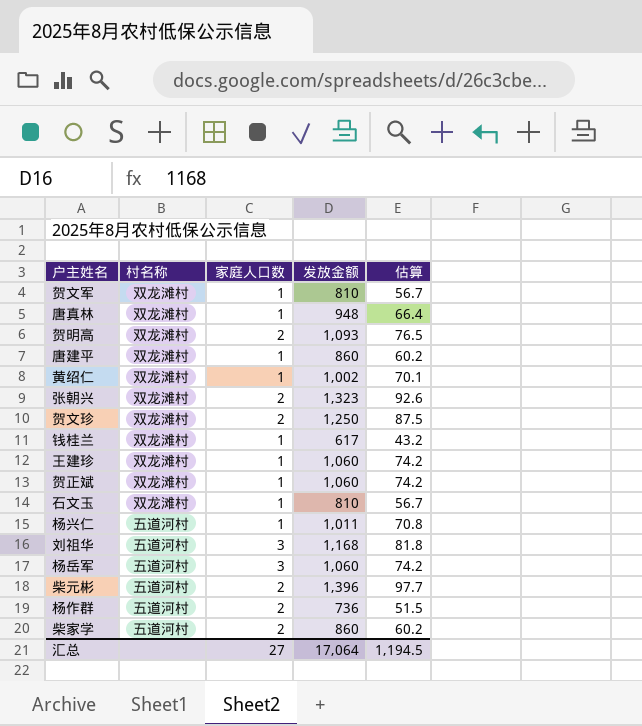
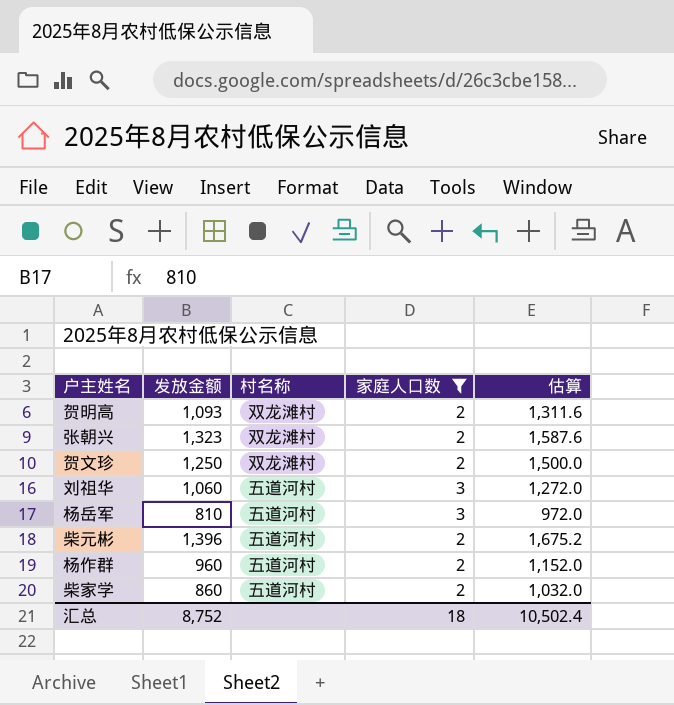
filter: none -> 家庭人口数 != 1
column 发放金额 | position: 4 -> 2
column 估算 | formula: [发放金额] * 0.07 -> [发放金额] * 1.2
刘祖华 | 发放金额: 1,168 -> 1,060
杨岳军 | 发放金额: 1,060 -> 810
杨作群 | 发放金额: 736 -> 960
汇总 | 发放金额: 17,064 -> 8,752
汇总 | 家庭人口数: 27 -> 18
汇总 | 估算: 1,194.5 -> 10,502.4

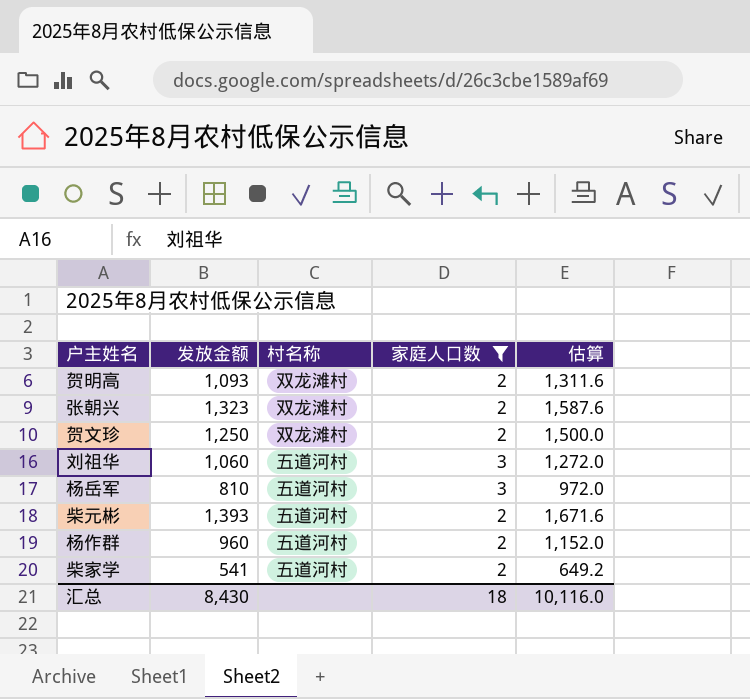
柴元彬 | 发放金额: 1,396 -> 1,393
柴元彬 | 估算: 1,675.2 -> 1,671.6
柴家学 | 发放金额: 860 -> 541
柴家学 | 估算: 1,032.0 -> 649.2
汇总 | 发放金额: 8,752 -> 8,430
汇总 | 估算: 10,502.4 -> 10,116.0

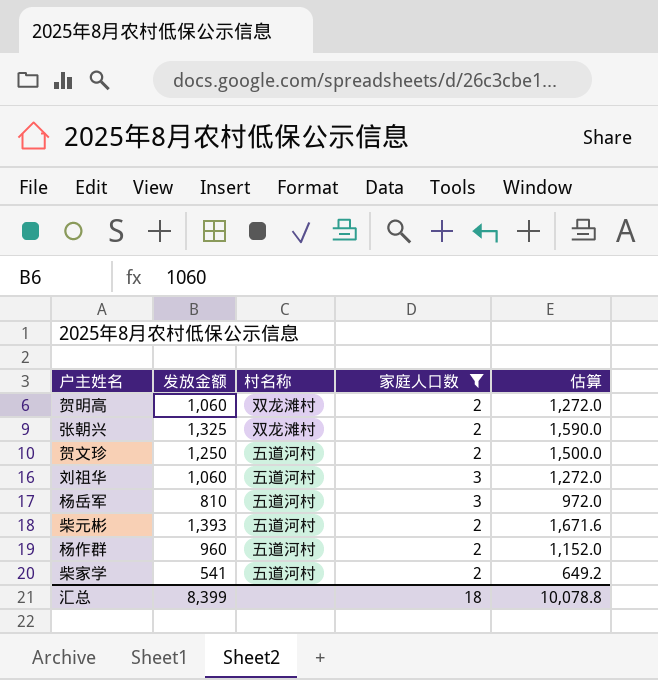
贺明高 | 发放金额: 1,093 -> 1,060
贺明高 | 估算: 1,311.6 -> 1,272.0
张朝兴 | 发放金额: 1,323 -> 1,325
张朝兴 | 估算: 1,587.6 -> 1,590.0
贺文珍 | 村名称: 双龙滩村 -> 五道河村
汇总 | 发放金额: 8,430 -> 8,399
汇总 | 估算: 10,116.0 -> 10,078.8

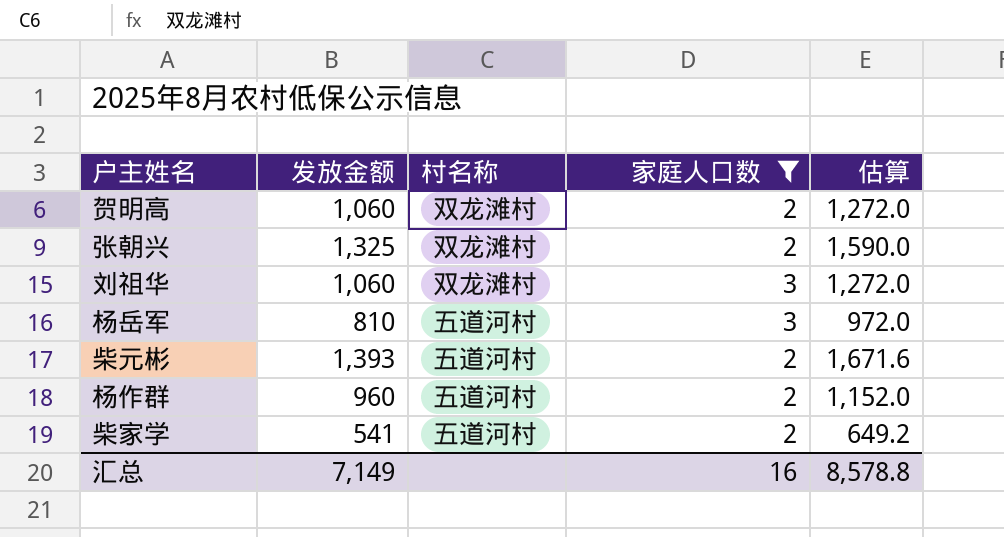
row 贺文珍: 1,250 | 五道河村 | 2 | 1,500.0 -> none
刘祖华 | 村名称: 五道河村 -> 双龙滩村
汇总 | 发放金额: 8,399 -> 7,149
汇总 | 家庭人口数: 18 -> 16
汇总 | 估算: 10,078.8 -> 8,578.8

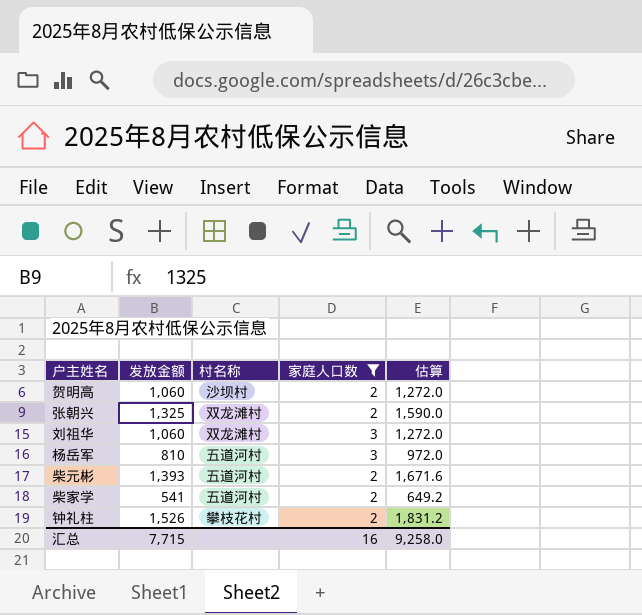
row 杨作群: 960 | 五道河村 | 2 | 1,152.0 -> none
贺明高 | 村名称: 双龙滩村 -> 沙坝村
row 钟礼柱: none -> 1,526 | 攀枝花村 | 2 | 1,831.2
汇总 | 发放金额: 7,149 -> 7,715
汇总 | 估算: 8,578.8 -> 9,258.0

